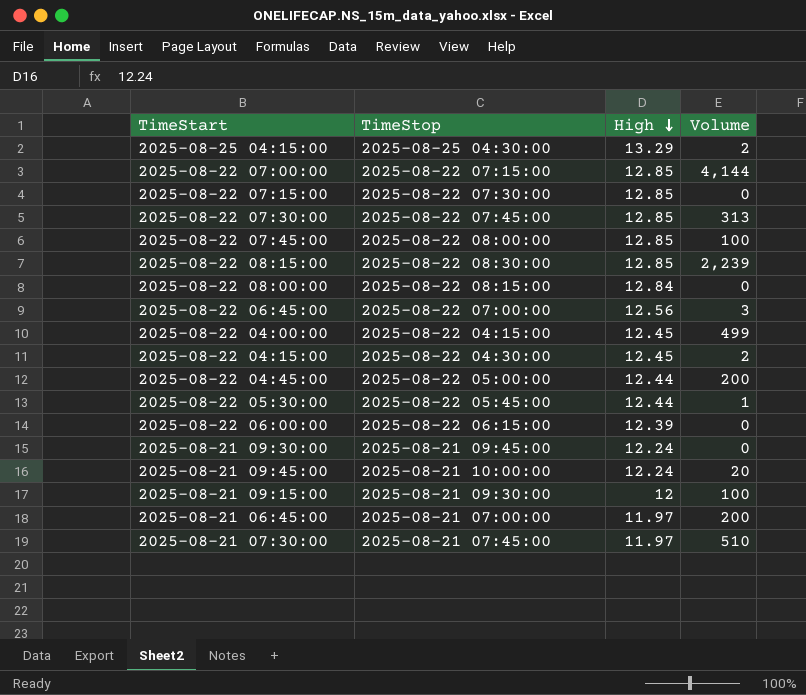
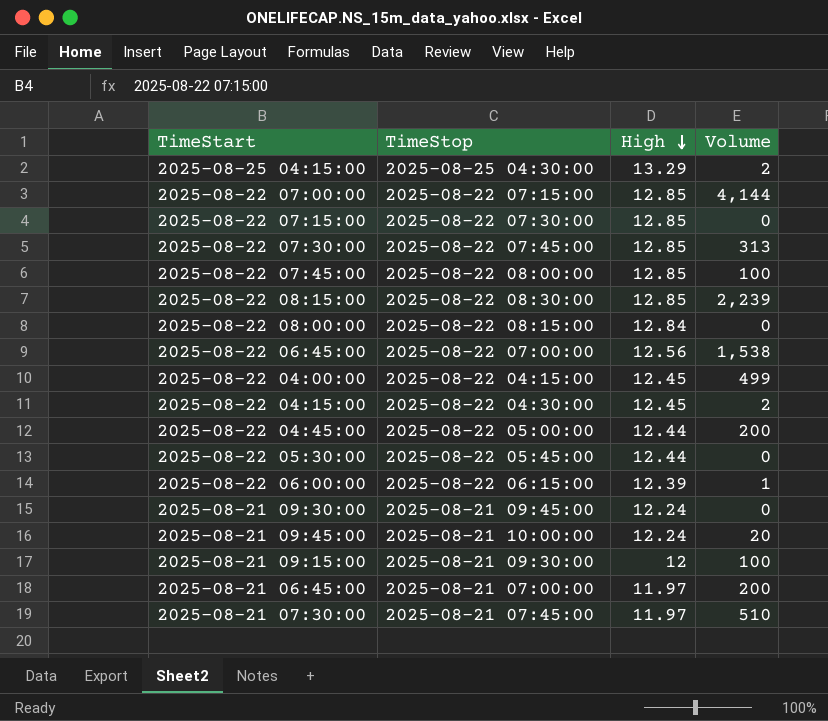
2025-08-22 06:45:00 | Volume: 3 -> 1,538
2025-08-22 05:30:00 | Volume: 1 -> 0
2025-08-22 06:00:00 | Volume: 0 -> 1

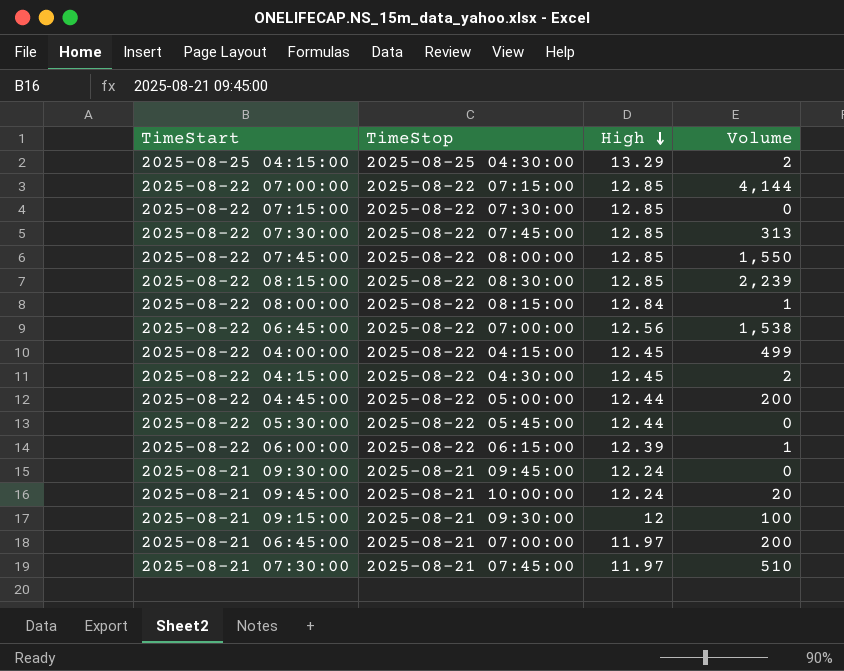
2025-08-22 07:45:00 | Volume: 100 -> 1,550
2025-08-22 08:00:00 | Volume: 0 -> 1

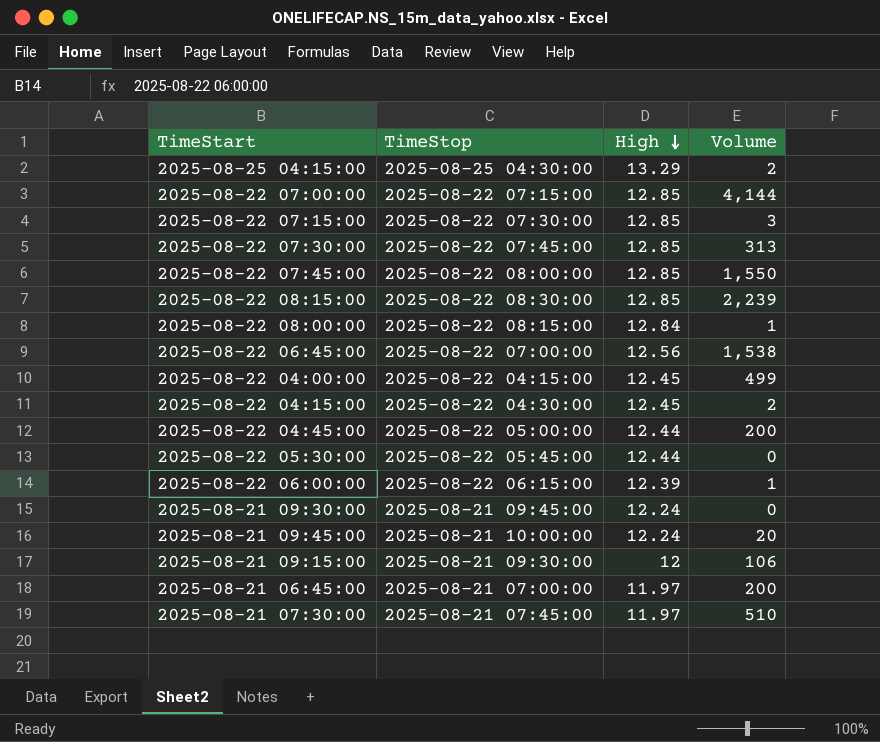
2025-08-22 07:15:00 | Volume: 0 -> 3
2025-08-21 09:15:00 | Volume: 100 -> 106

